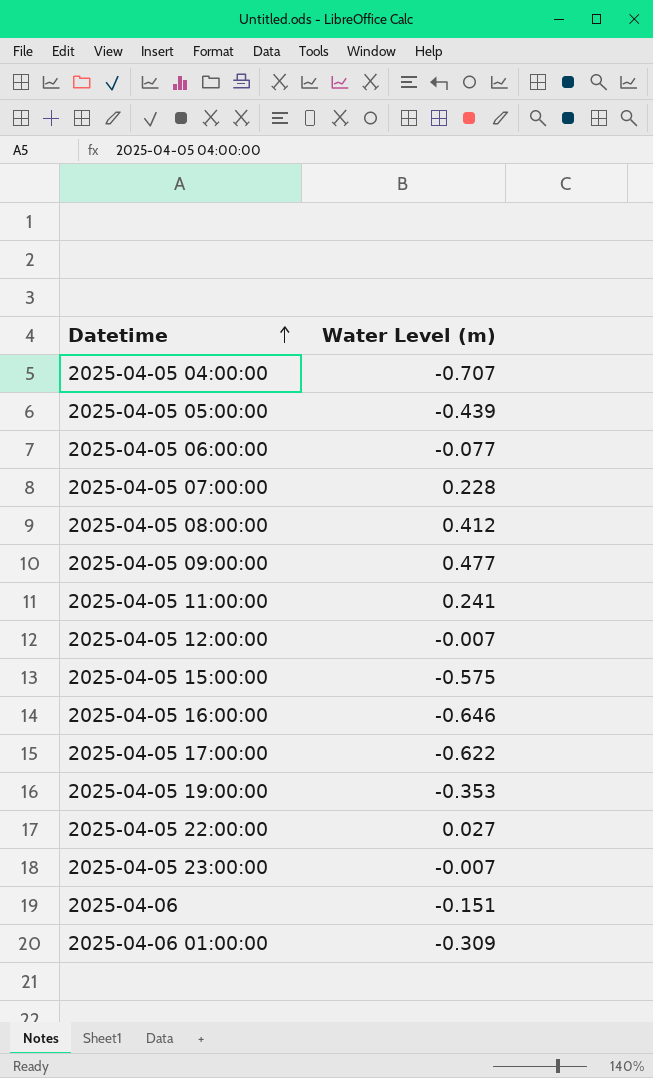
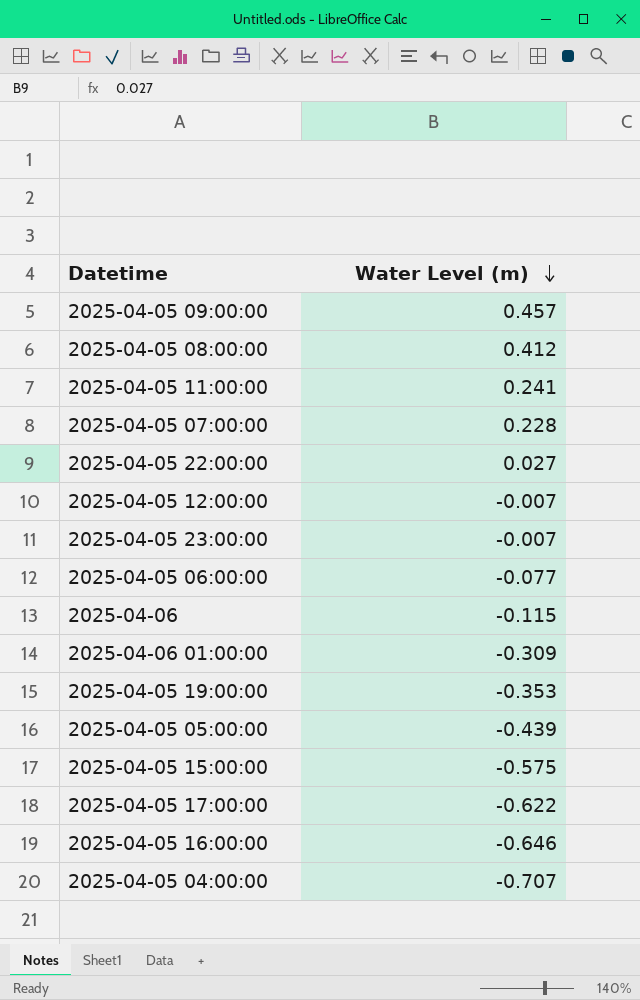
row order: Datetime ascending -> Water Level (m) descending
2025-04-05 09:00:00 | Water Level (m): 0.477 -> 0.457
2025-04-06 | Water Level (m): -0.151 -> -0.115

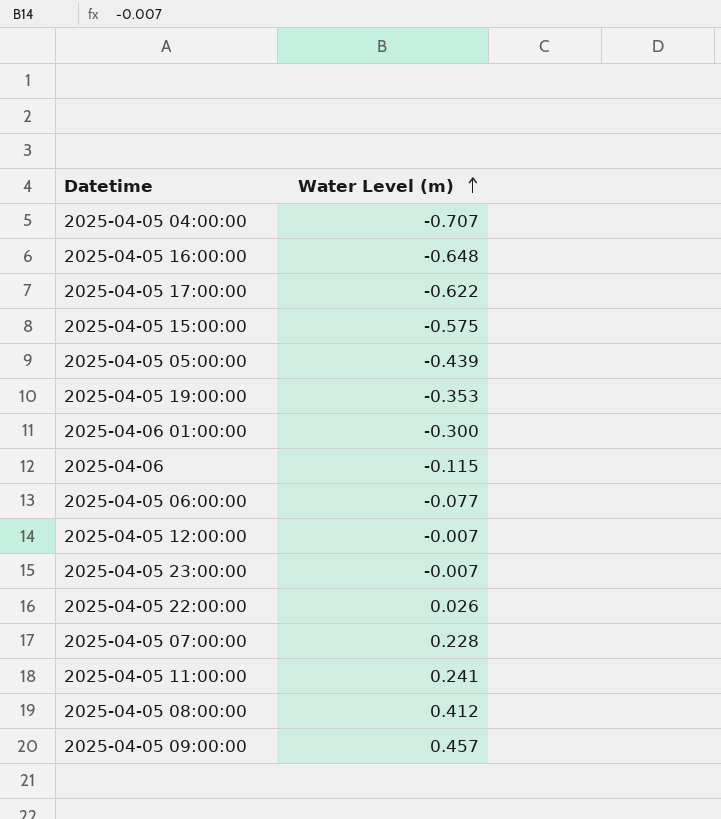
row order: Water Level (m) descending -> Water Level (m) ascending
2025-04-05 16:00:00 | Water Level (m): -0.646 -> -0.648
2025-04-06 01:00:00 | Water Level (m): -0.309 -> -0.300
2025-04-05 22:00:00 | Water Level (m): 0.027 -> 0.026

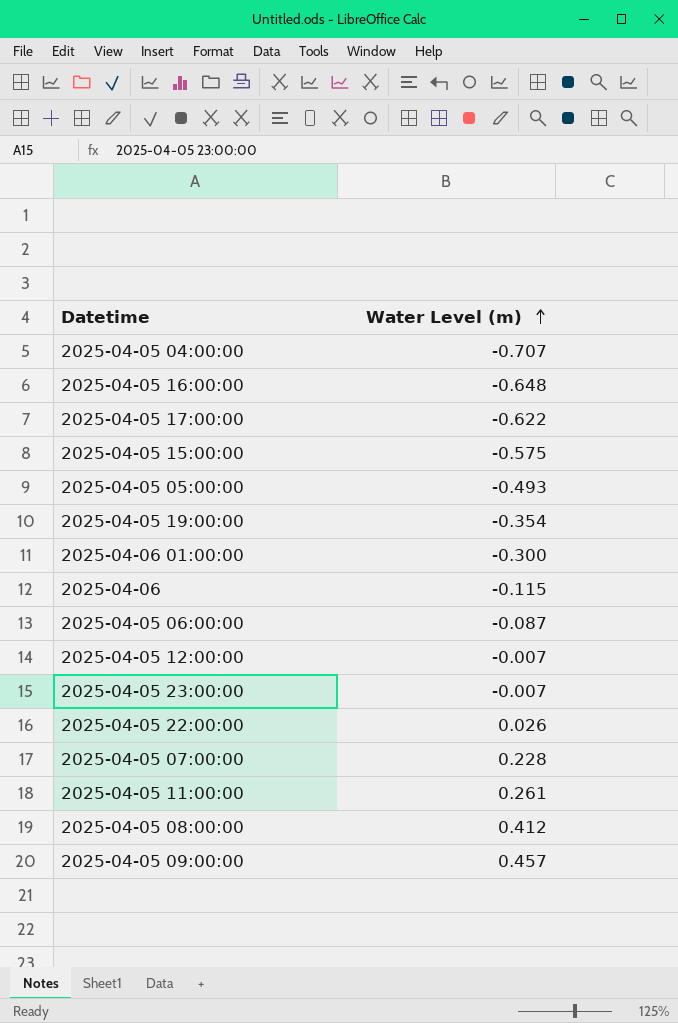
2025-04-05 05:00:00 | Water Level (m): -0.439 -> -0.493
2025-04-05 19:00:00 | Water Level (m): -0.353 -> -0.354
2025-04-05 06:00:00 | Water Level (m): -0.077 -> -0.087
2025-04-05 11:00:00 | Water Level (m): 0.241 -> 0.261

